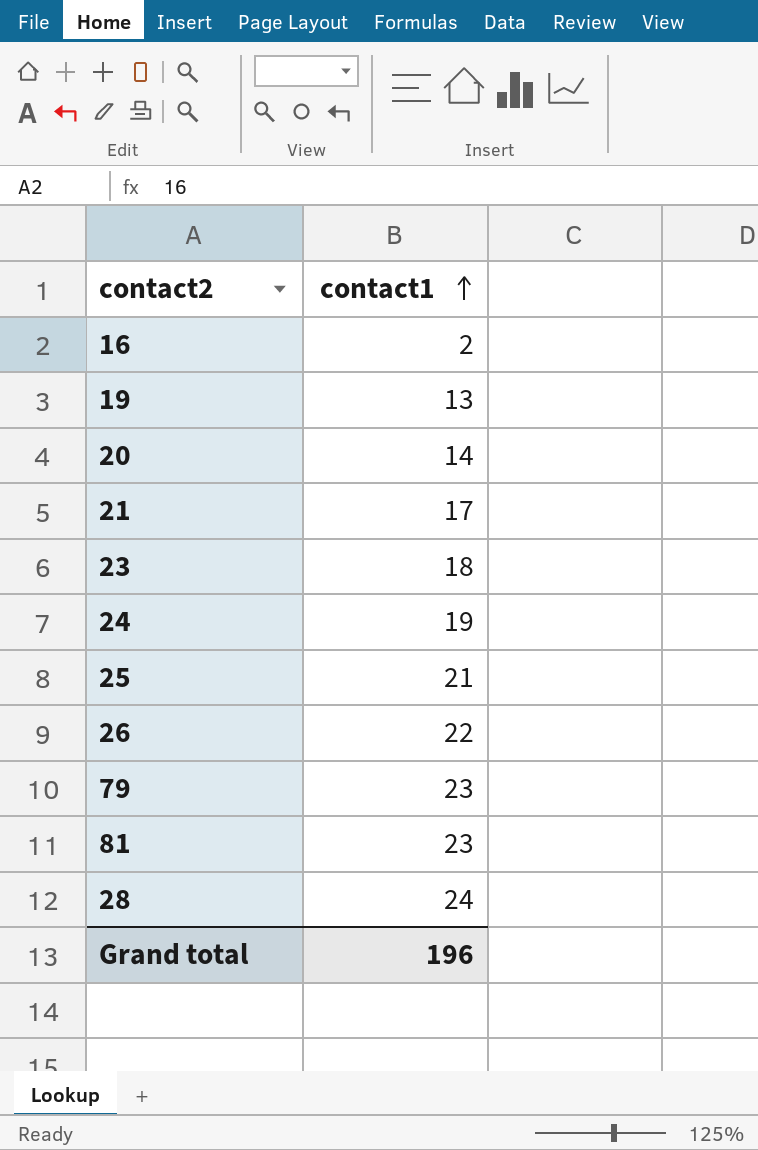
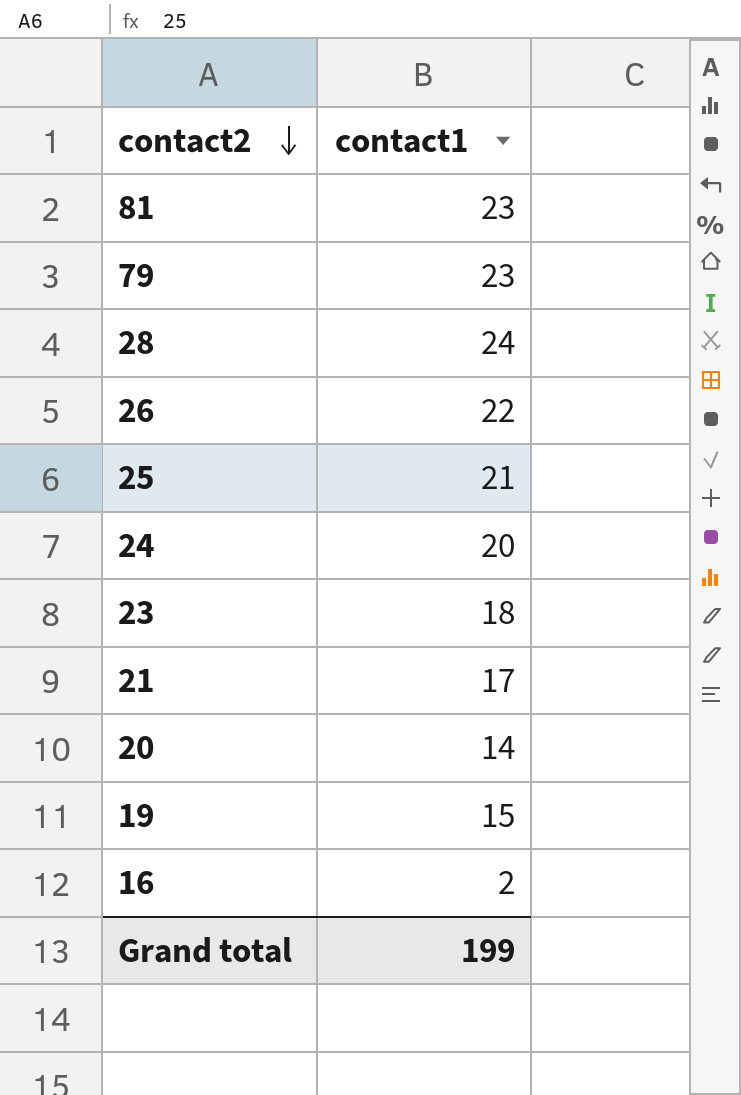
row order: contact1 ascending -> contact2 descending
24 | contact1: 19 -> 20
19 | contact1: 13 -> 15
Grand total | contact1: 196 -> 199

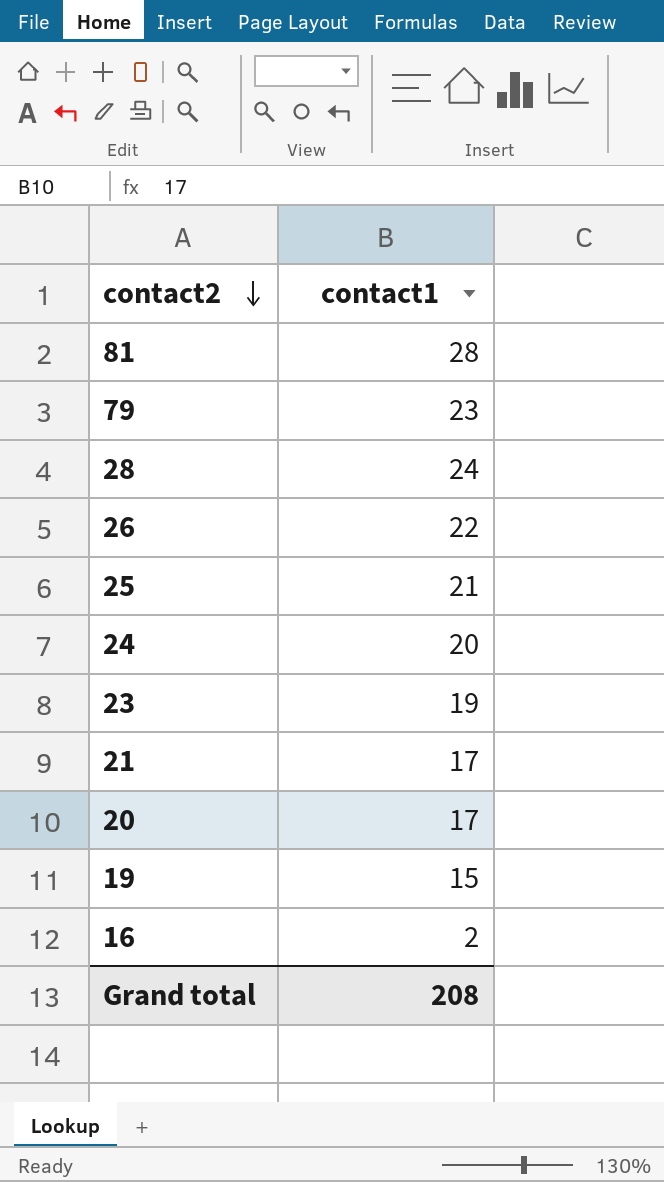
81 | contact1: 23 -> 28
23 | contact1: 18 -> 19
20 | contact1: 14 -> 17
Grand total | contact1: 199 -> 208

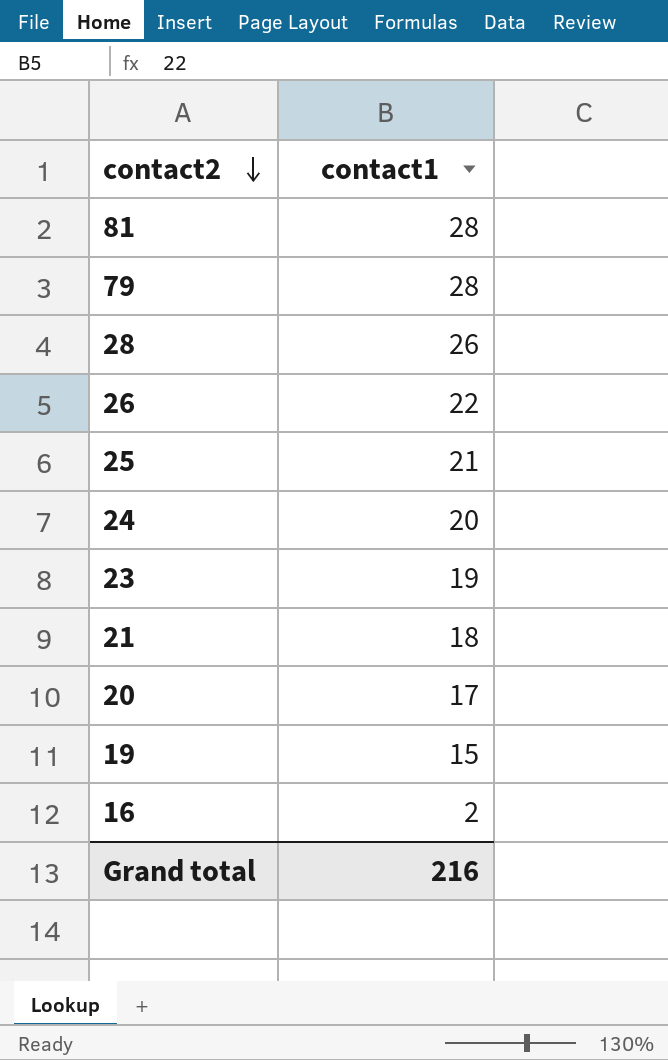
79 | contact1: 23 -> 28
28 | contact1: 24 -> 26
21 | contact1: 17 -> 18
Grand total | contact1: 208 -> 216

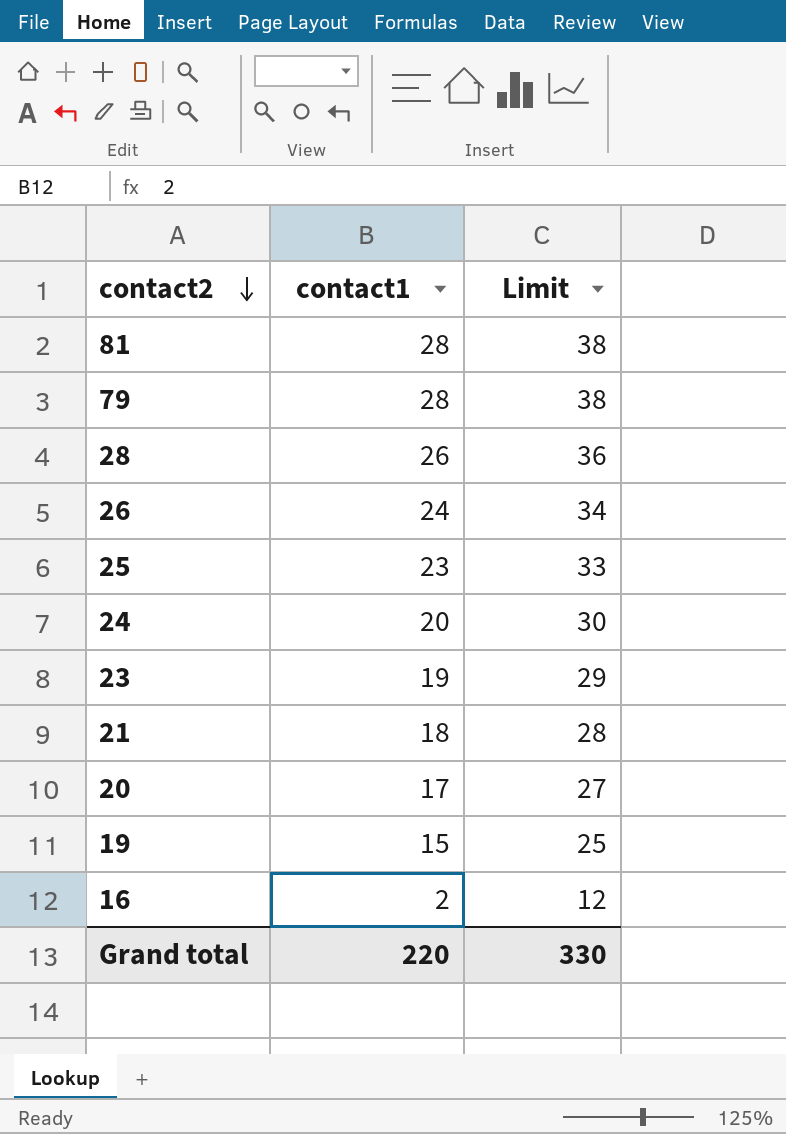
column Limit | formula: none -> [contact1] + 10
26 | contact1: 22 -> 24
25 | contact1: 21 -> 23
Grand total | contact1: 216 -> 220

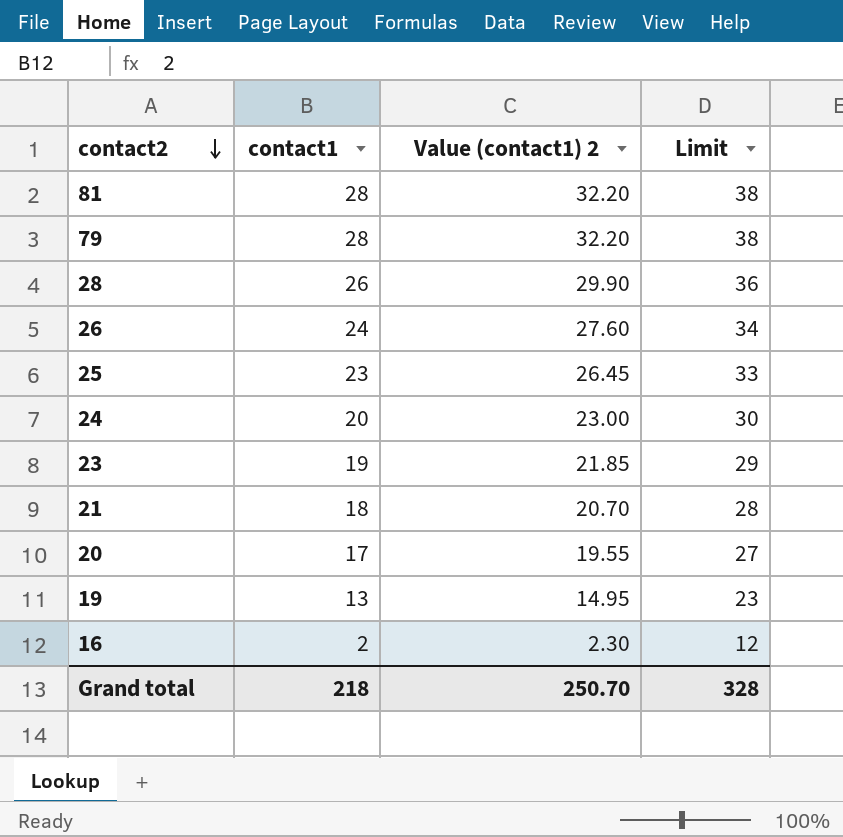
column Value (contact1) 2 | formula: none -> [contact1] * 1.15
19 | contact1: 15 -> 13
19 | Limit: 25 -> 23
Grand total | contact1: 220 -> 218
Grand total | Limit: 330 -> 328

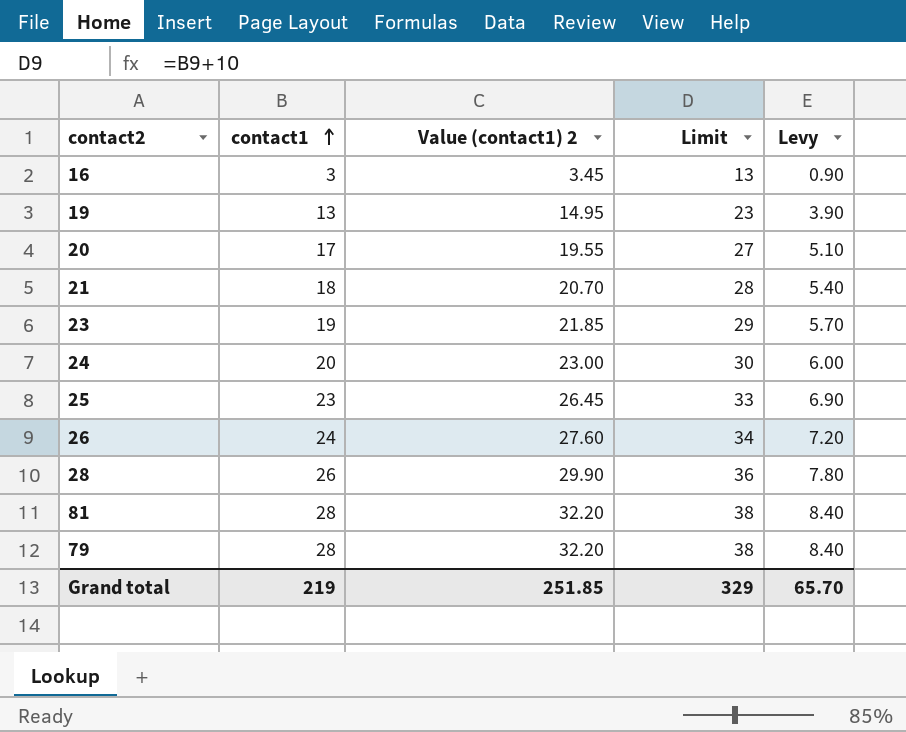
row order: contact2 descending -> contact1 ascending
column Levy | formula: none -> [contact1] * 0.3
16 | contact1: 2 -> 3
16 | Value (contact1) 2: 2.30 -> 3.45
16 | Limit: 12 -> 13
Grand total | contact1: 218 -> 219
Grand total | Value (contact1) 2: 250.70 -> 251.85
Grand total | Limit: 328 -> 329

